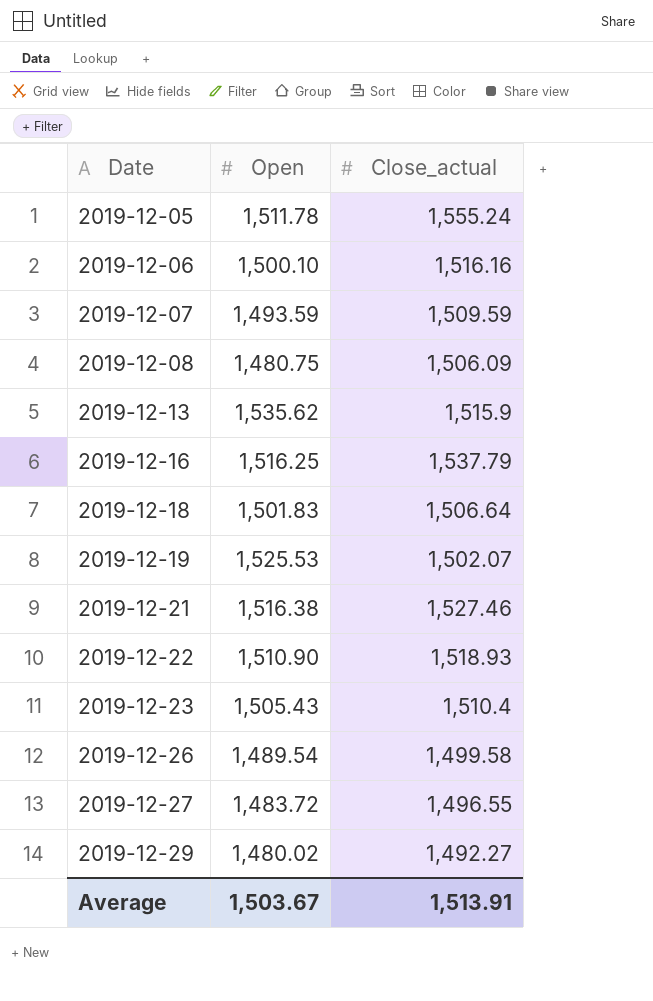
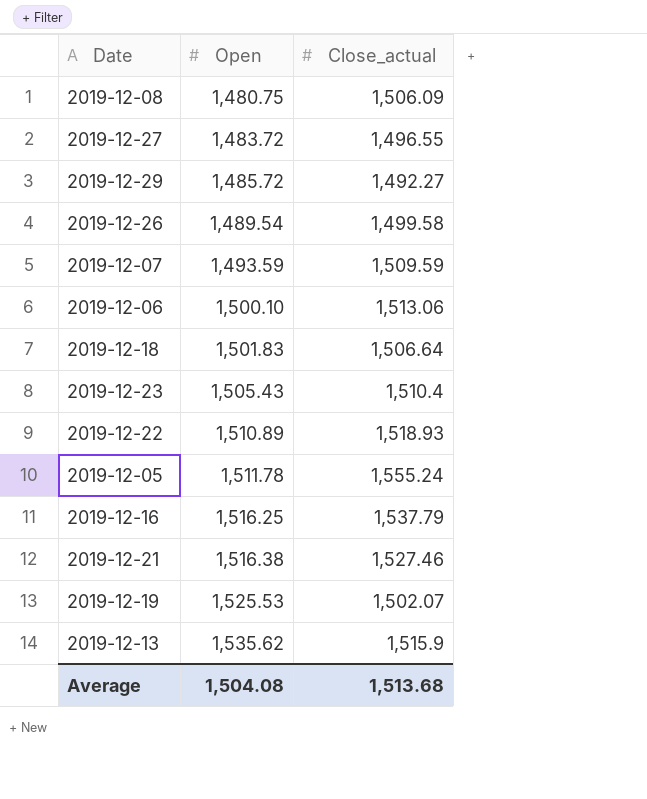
row order: Date ascending -> Open ascending
2019-12-29 | Open: 1,480.02 -> 1,485.72
2019-12-06 | Close_actual: 1,516.16 -> 1,513.06
2019-12-22 | Open: 1,510.90 -> 1,510.89
Average | Open: 1,503.67 -> 1,504.08
Average | Close_actual: 1,513.91 -> 1,513.68

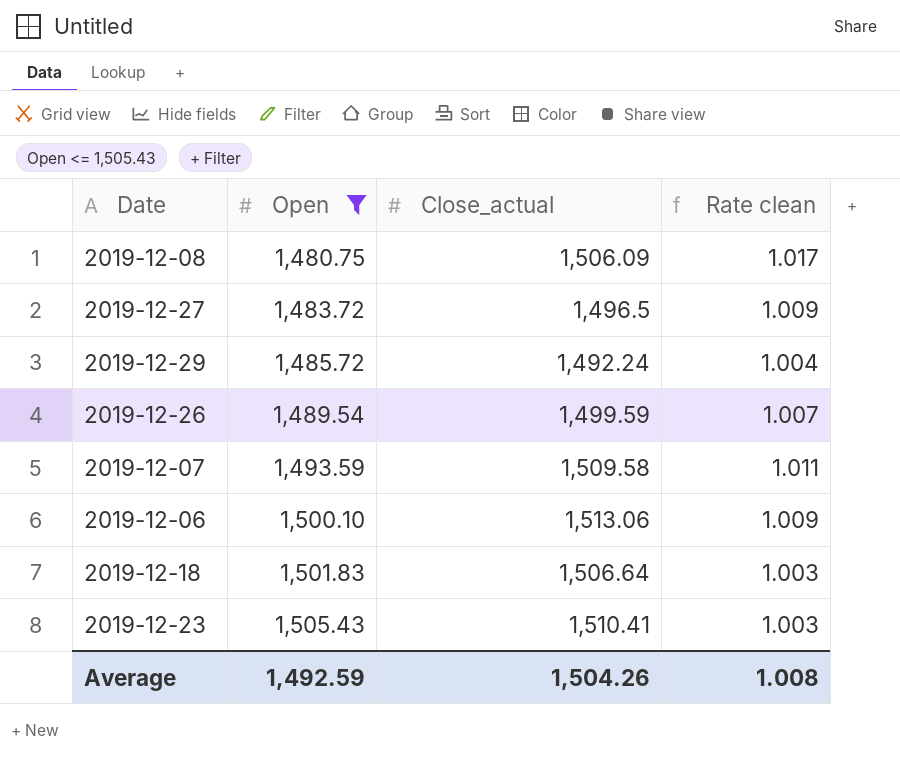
filter: none -> Open <= 1,505.43
column Rate clean | formula: none -> [Close_actual] / [Open]
2019-12-27 | Close_actual: 1,496.55 -> 1,496.5
2019-12-29 | Close_actual: 1,492.27 -> 1,492.24
2019-12-26 | Close_actual: 1,499.58 -> 1,499.59
2019-12-07 | Close_actual: 1,509.59 -> 1,509.58
2019-12-23 | Close_actual: 1,510.4 -> 1,510.41
Average | Open: 1,504.08 -> 1,492.59
Average | Close_actual: 1,513.68 -> 1,504.26

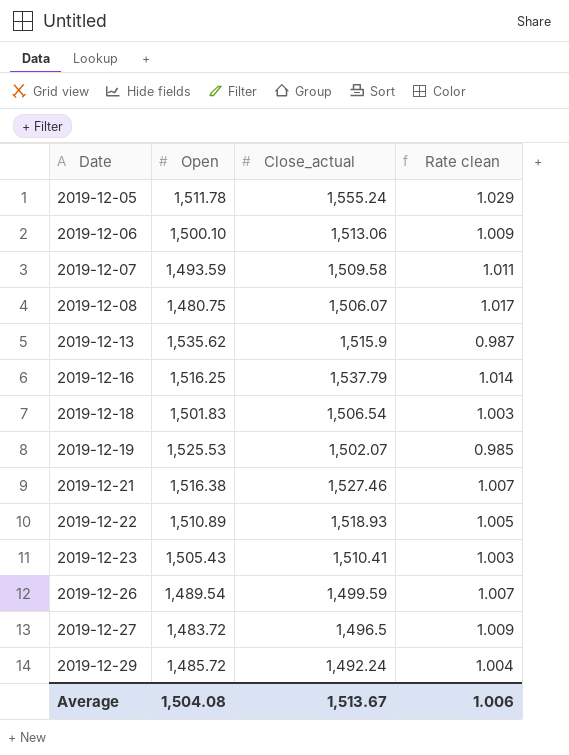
filter: Open <= 1,505.43 -> none
row order: Open ascending -> Date ascending
2019-12-08 | Close_actual: 1,506.09 -> 1,506.07
2019-12-18 | Close_actual: 1,506.64 -> 1,506.54
Average | Open: 1,492.59 -> 1,504.08
Average | Close_actual: 1,504.26 -> 1,513.67
Average | Rate clean: 1.008 -> 1.006

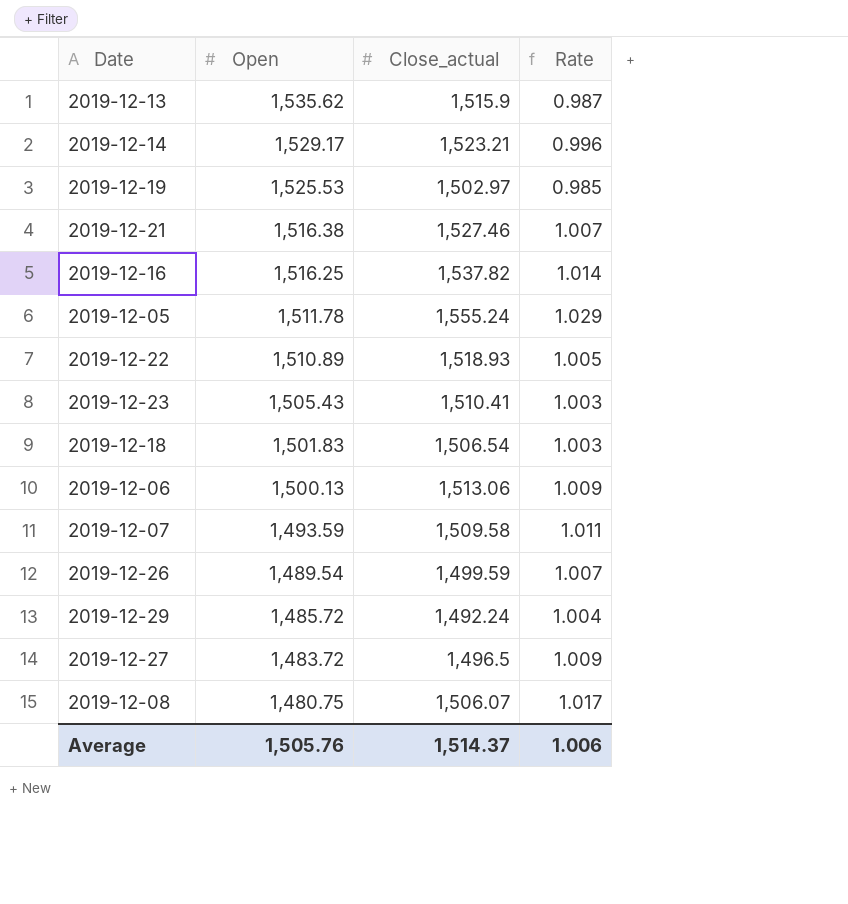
row order: Date ascending -> Open descending
column name: Rate clean -> Rate
row 2019-12-14: none -> 1,529.17 | 1,523.21 | 0.996
2019-12-19 | Close_actual: 1,502.07 -> 1,502.97
2019-12-16 | Close_actual: 1,537.79 -> 1,537.82
2019-12-06 | Open: 1,500.10 -> 1,500.13
Average | Open: 1,504.08 -> 1,505.76
Average | Close_actual: 1,513.67 -> 1,514.37

